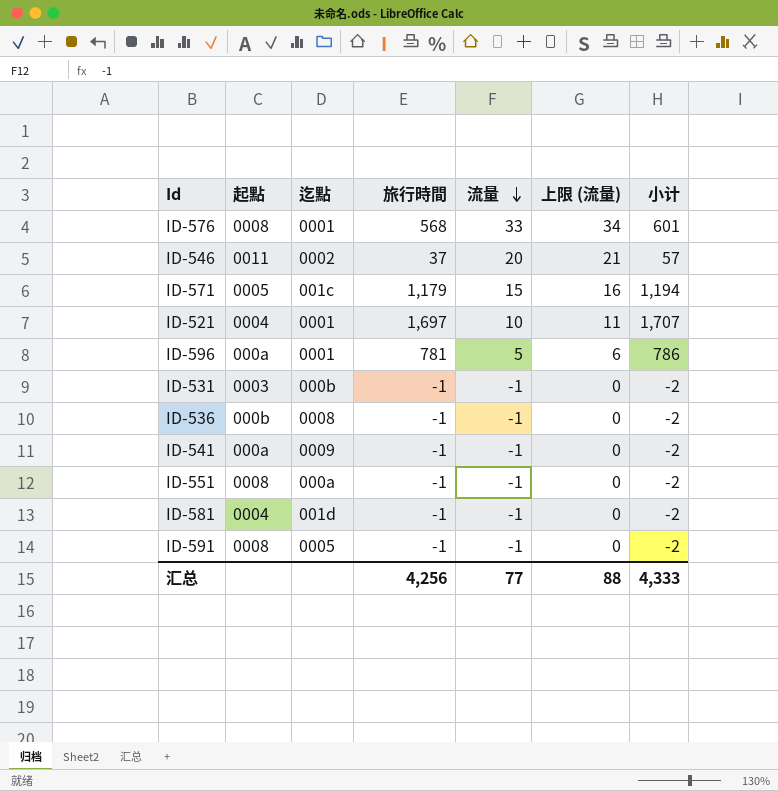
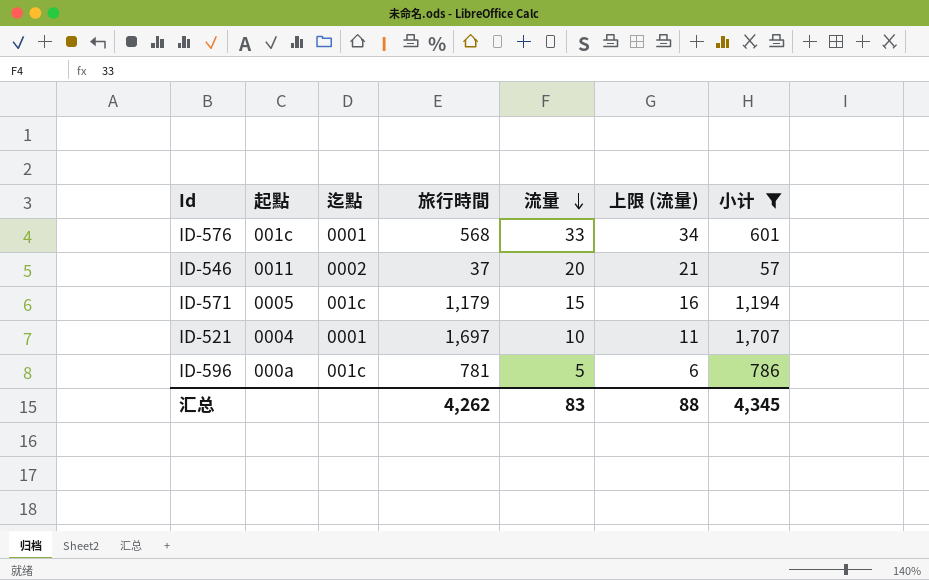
filter: none -> 小计 != -2
ID-576 | 起點: 0008 -> 001c
ID-596 | 迄點: 0001 -> 001c
汇总 | 旅行時間: 4,256 -> 4,262
汇总 | 流量: 77 -> 83
汇总 | 小计: 4,333 -> 4,345

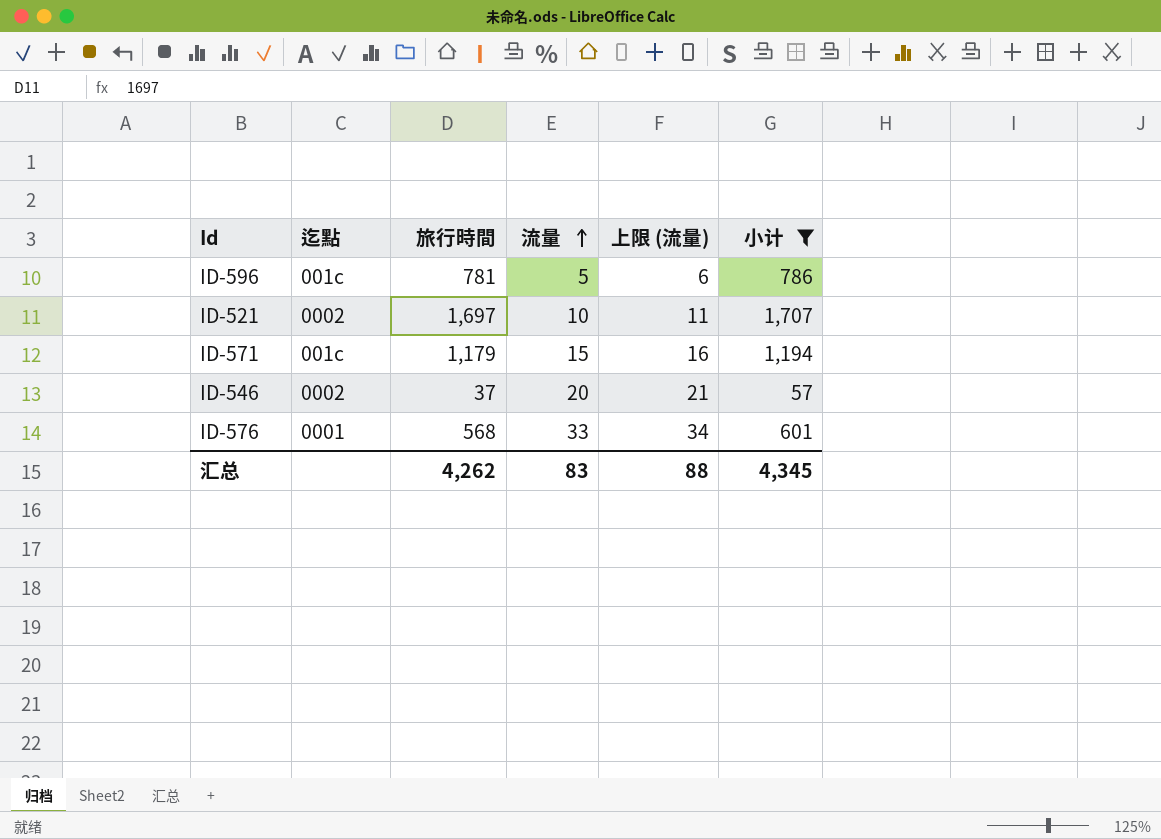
row order: 流量 descending -> 流量 ascending
column 起點 | position: 2 -> none
ID-521 | 迄點: 0001 -> 0002

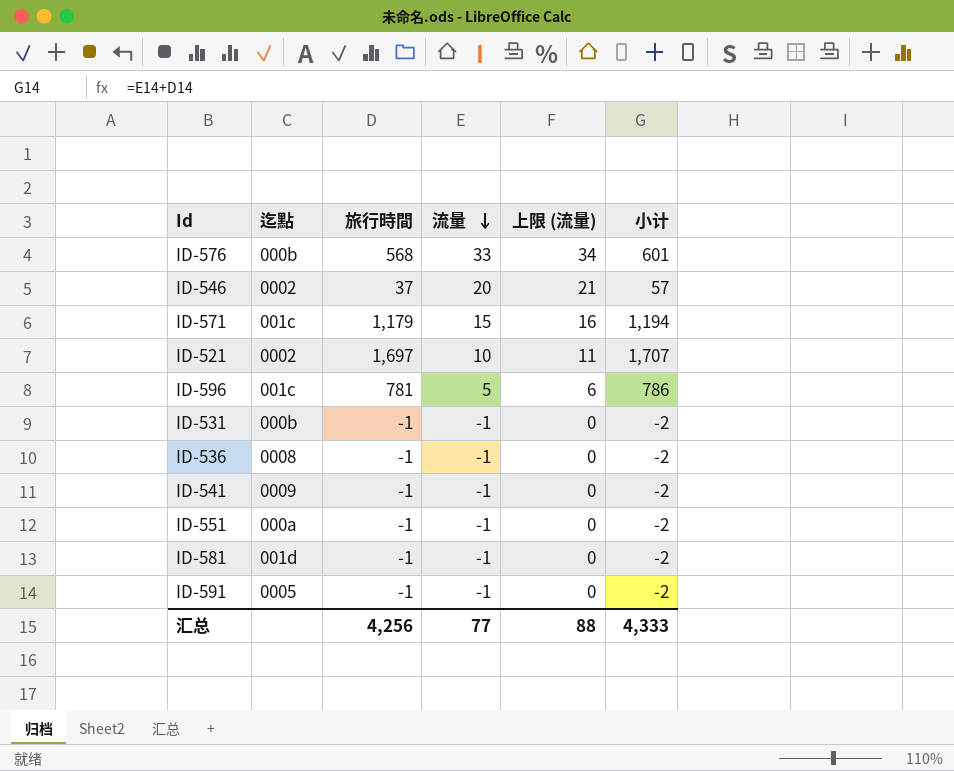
filter: 小计 != -2 -> none
row order: 流量 ascending -> 流量 descending
ID-576 | 迄點: 0001 -> 000b
汇总 | 旅行時間: 4,262 -> 4,256
汇总 | 流量: 83 -> 77
汇总 | 小计: 4,345 -> 4,333

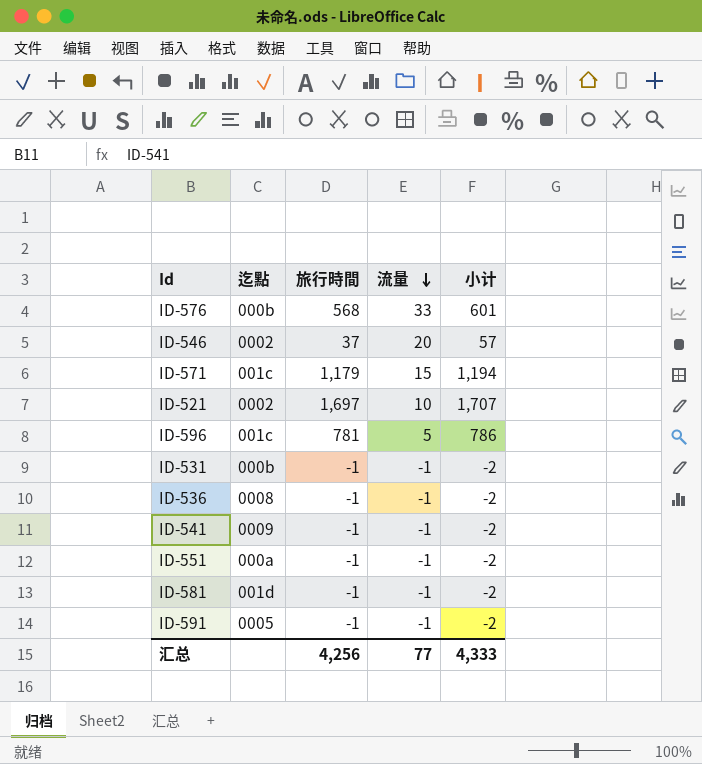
column 上限 (流量) | formula: [流量] + 1 -> none

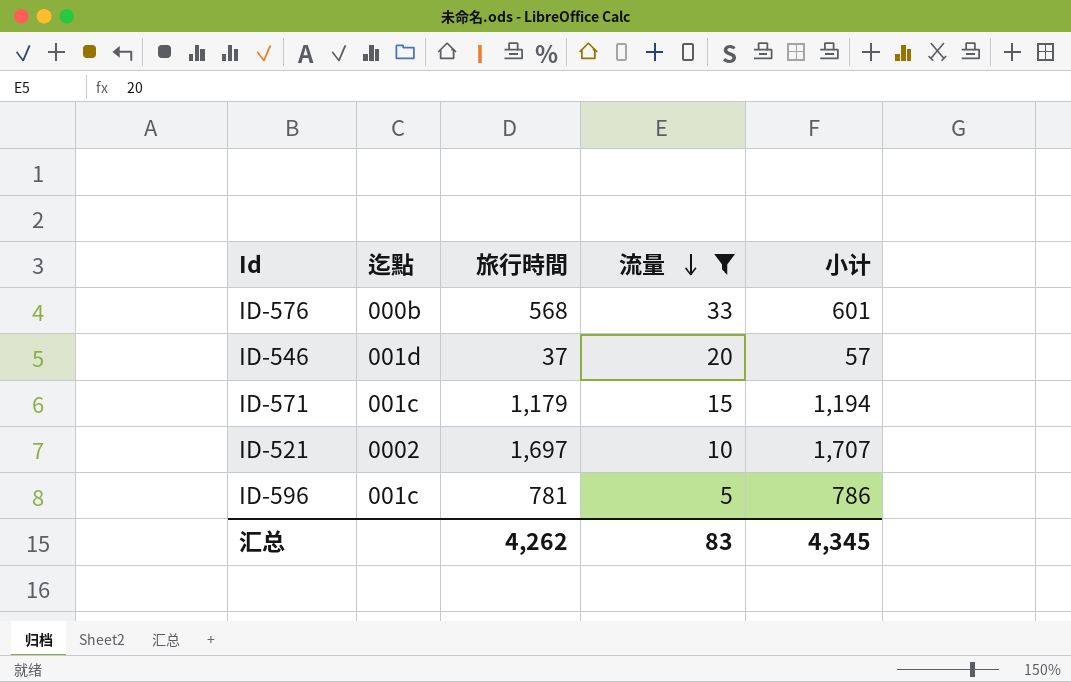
filter: none -> 流量 != -1
ID-546 | 迄點: 0002 -> 001d
汇总 | 旅行時間: 4,256 -> 4,262
汇总 | 流量: 77 -> 83
汇总 | 小计: 4,333 -> 4,345

